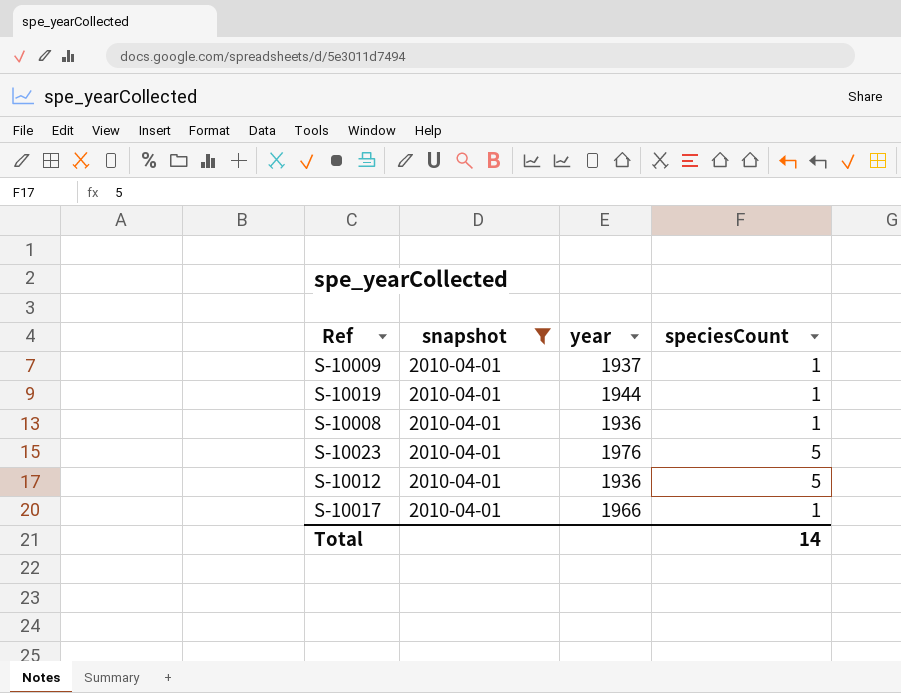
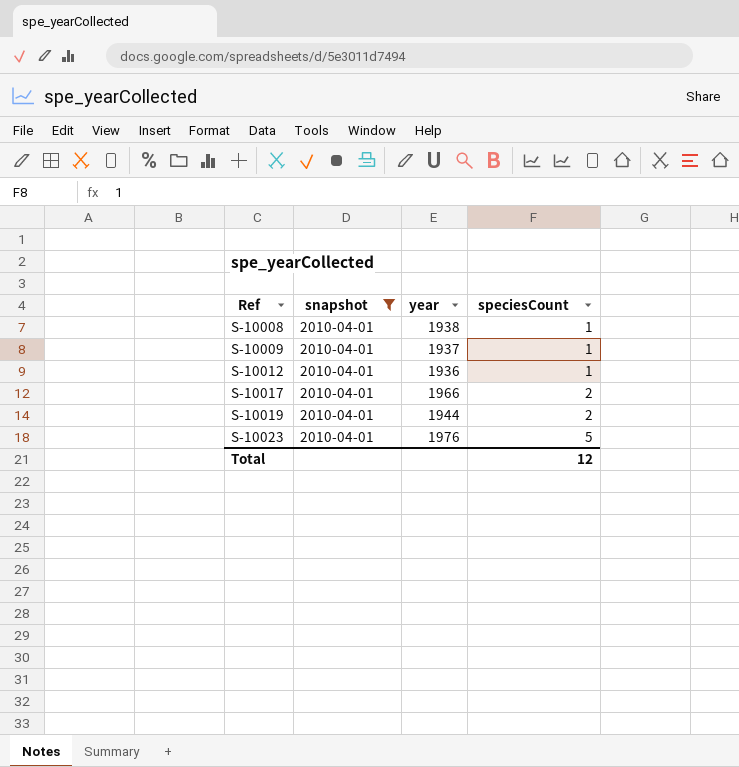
row order: none -> Ref ascending
S-10008 | year: 1936 -> 1938
S-10012 | speciesCount: 5 -> 1
S-10017 | speciesCount: 1 -> 2
S-10019 | speciesCount: 1 -> 2
Total | speciesCount: 14 -> 12

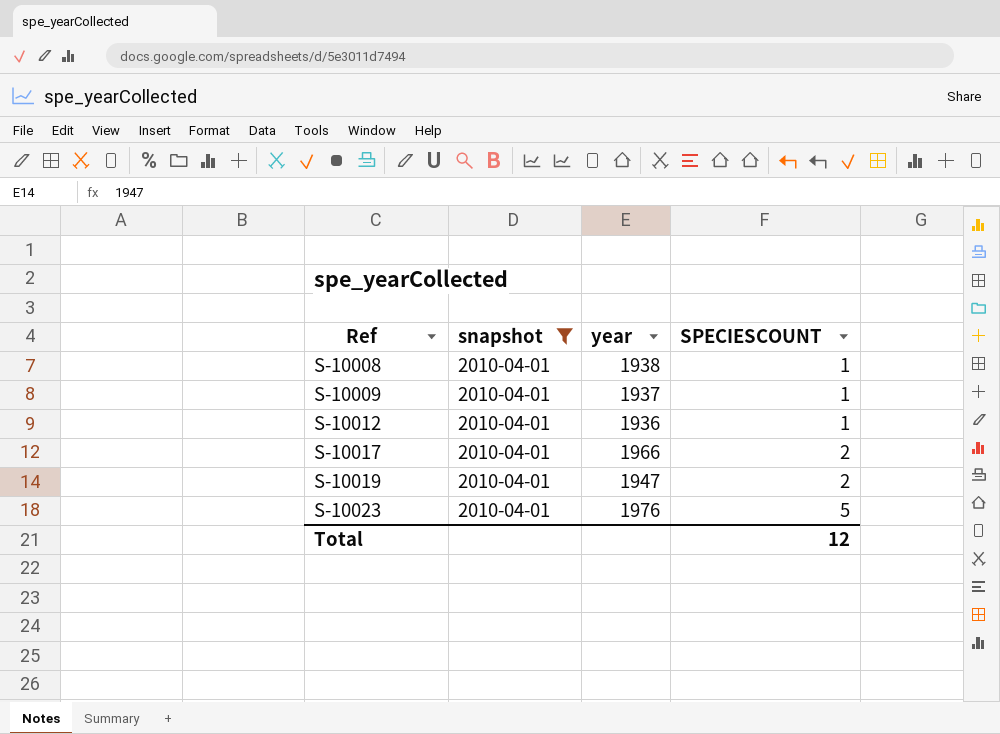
column name: speciesCount -> SPECIESCOUNT
S-10019 | year: 1944 -> 1947

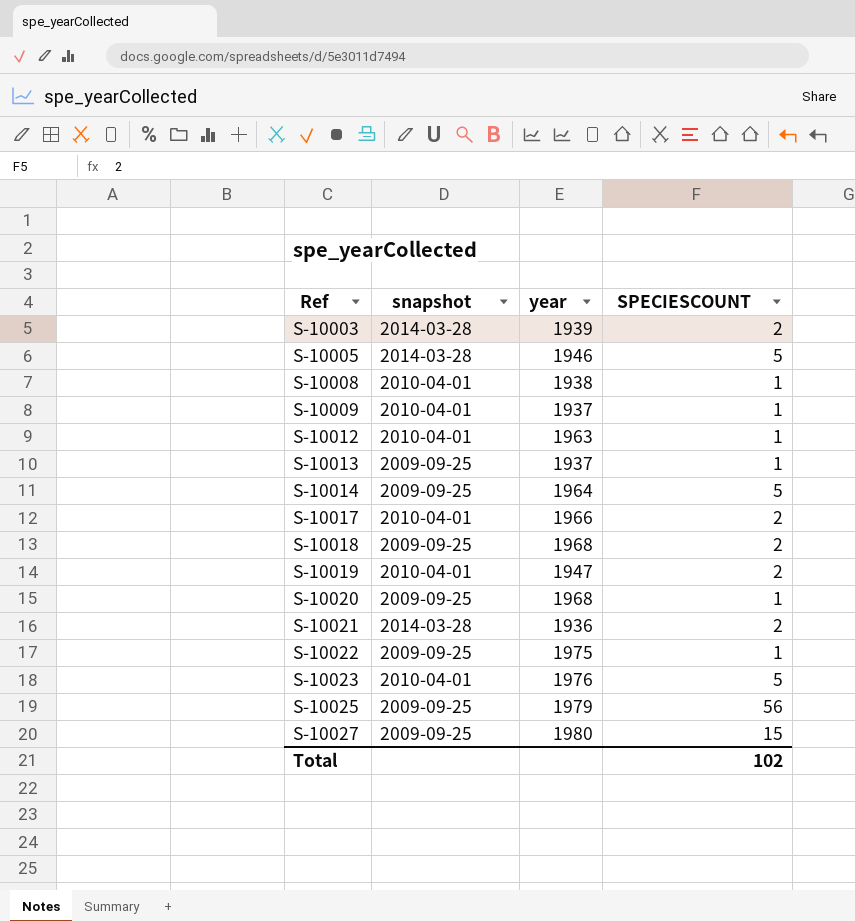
filter: snapshot = 2010-04-01 -> none
S-10012 | year: 1936 -> 1963
Total | SPECIESCOUNT: 12 -> 102

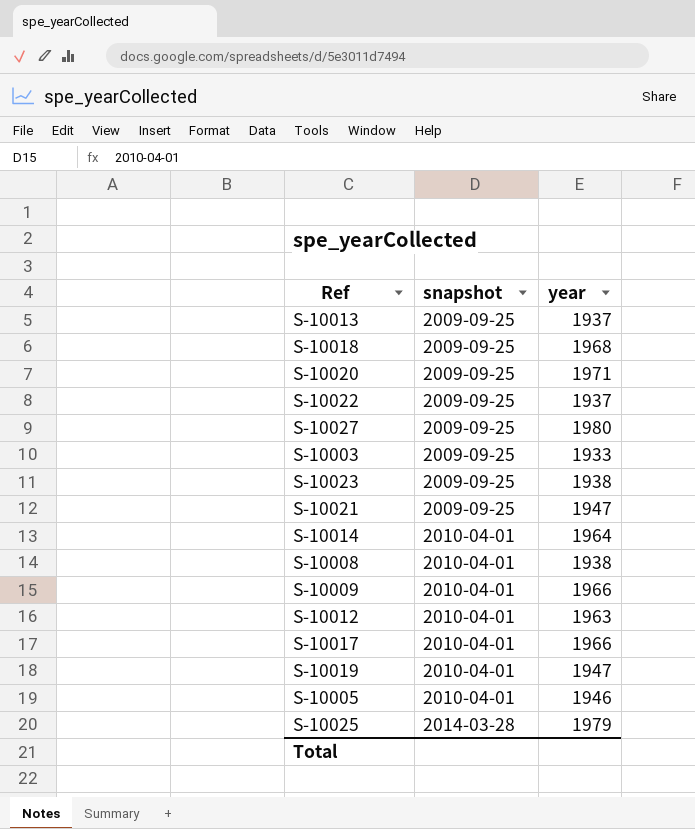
row order: Ref ascending -> snapshot ascending
column SPECIESCOUNT | position: 4 -> none
S-10020 | year: 1968 -> 1971
S-10022 | year: 1975 -> 1937
S-10003 | snapshot: 2014-03-28 -> 2009-09-25
S-10003 | year: 1939 -> 1933
S-10023 | snapshot: 2010-04-01 -> 2009-09-25
S-10023 | year: 1976 -> 1938
S-10021 | snapshot: 2014-03-28 -> 2009-09-25
S-10021 | year: 1936 -> 1947
S-10014 | snapshot: 2009-09-25 -> 2010-04-01
S-10009 | year: 1937 -> 1966
S-10005 | snapshot: 2014-03-28 -> 2010-04-01
S-10025 | snapshot: 2009-09-25 -> 2014-03-28

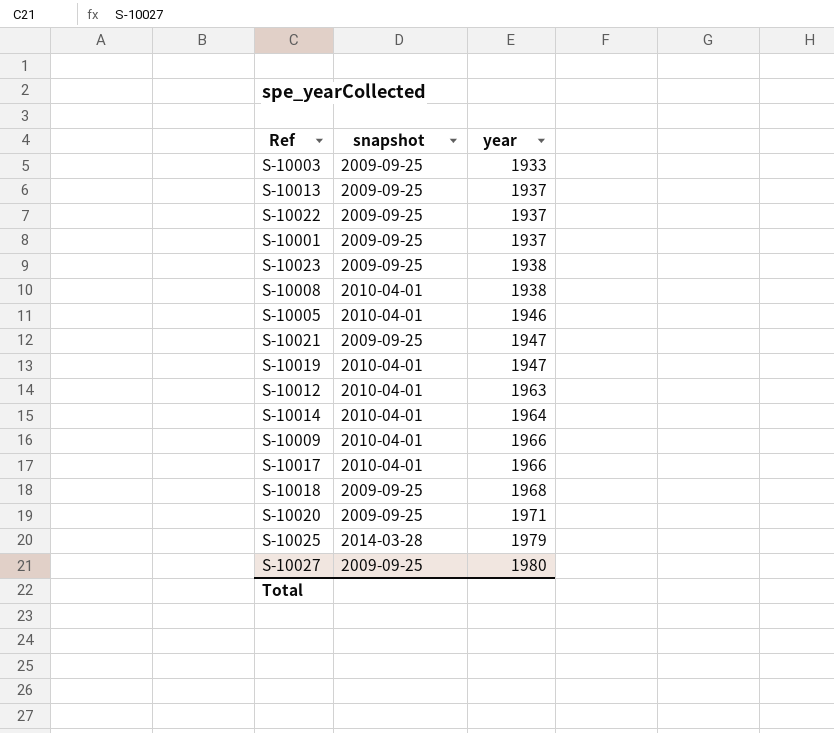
row order: snapshot ascending -> year ascending
row S-10001: none -> 2009-09-25 | 1937

